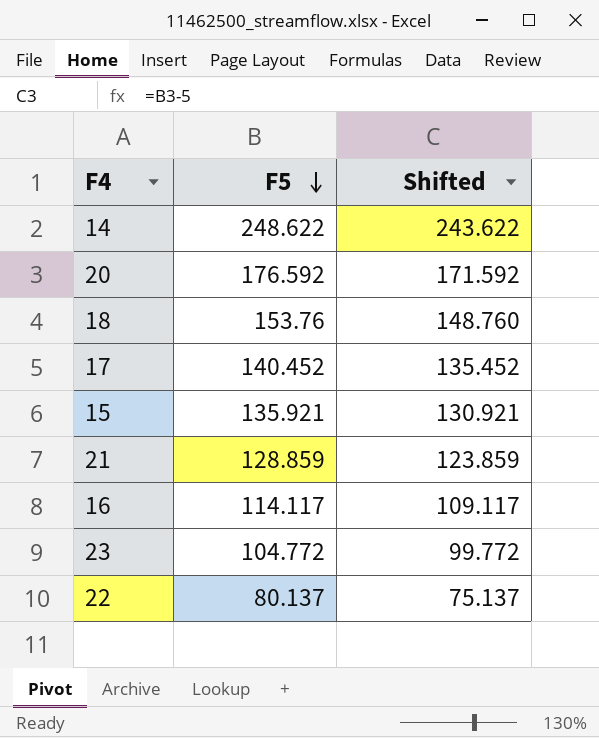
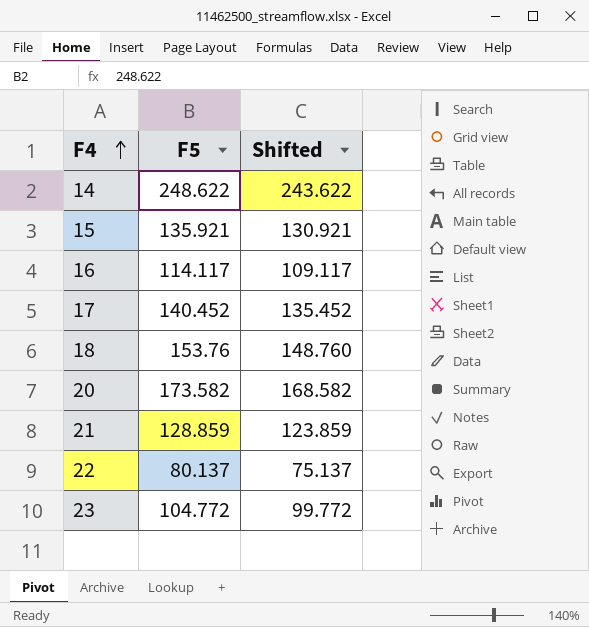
row order: F5 descending -> F4 ascending
20 | F5: 176.592 -> 173.582
20 | Shifted: 171.592 -> 168.582

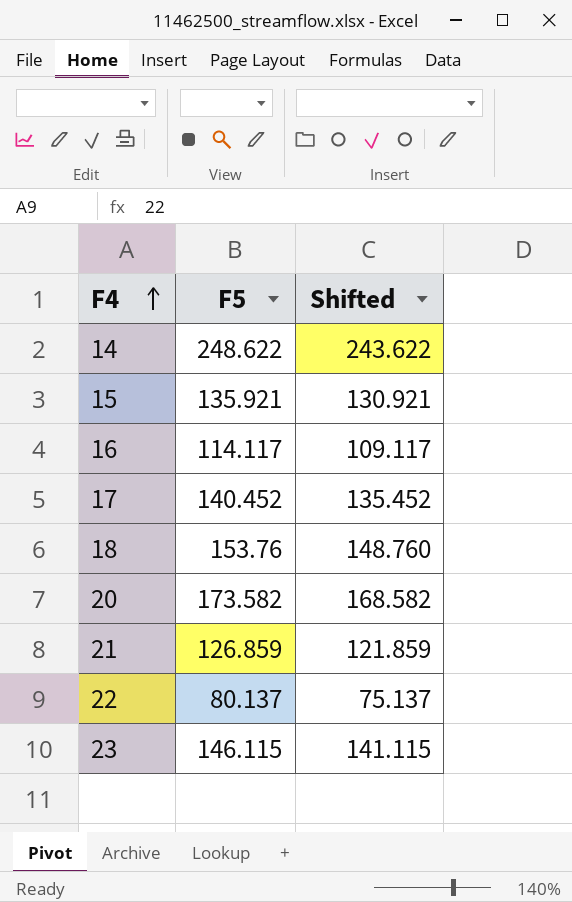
21 | F5: 128.859 -> 126.859
21 | Shifted: 123.859 -> 121.859
23 | F5: 104.772 -> 146.115
23 | Shifted: 99.772 -> 141.115

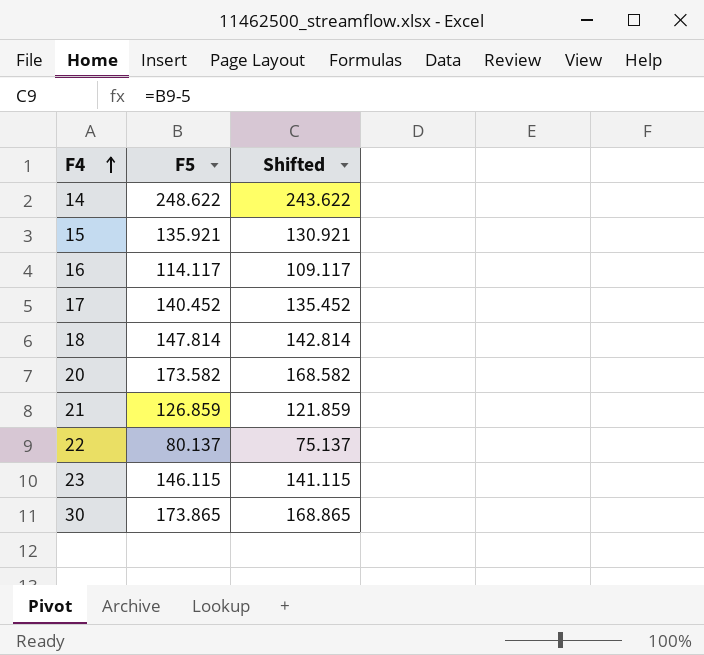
18 | F5: 153.76 -> 147.814
18 | Shifted: 148.760 -> 142.814
row 30: none -> 173.865 | 168.865

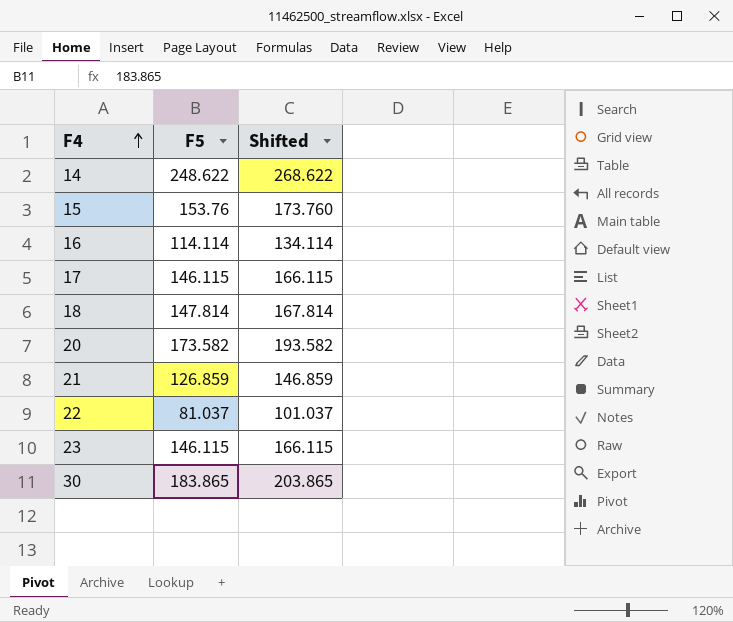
column Shifted | formula: [F5] - 5 -> [F5] + 20
15 | F5: 135.921 -> 153.76
16 | F5: 114.117 -> 114.114
17 | F5: 140.452 -> 146.115
22 | F5: 80.137 -> 81.037
30 | F5: 173.865 -> 183.865

